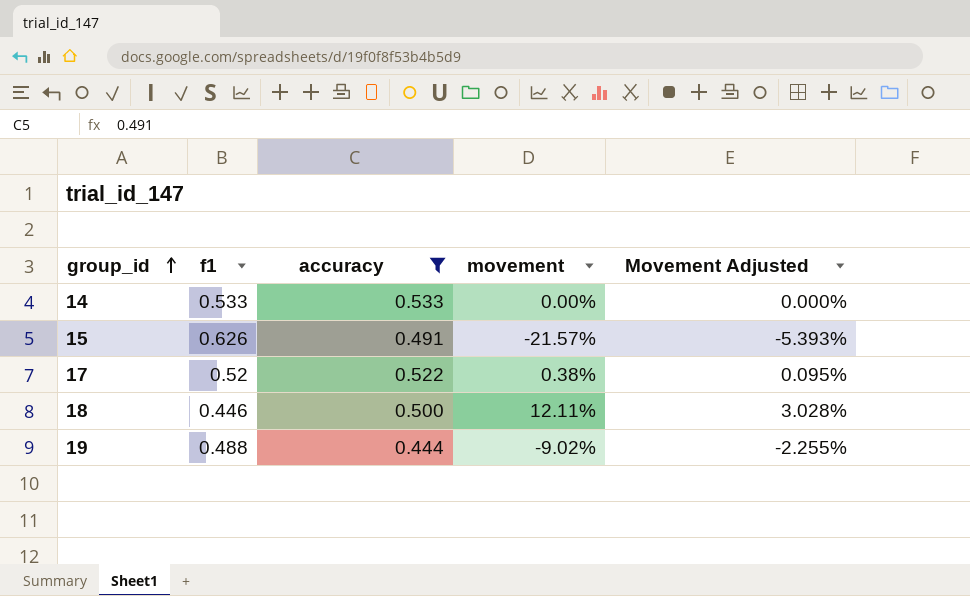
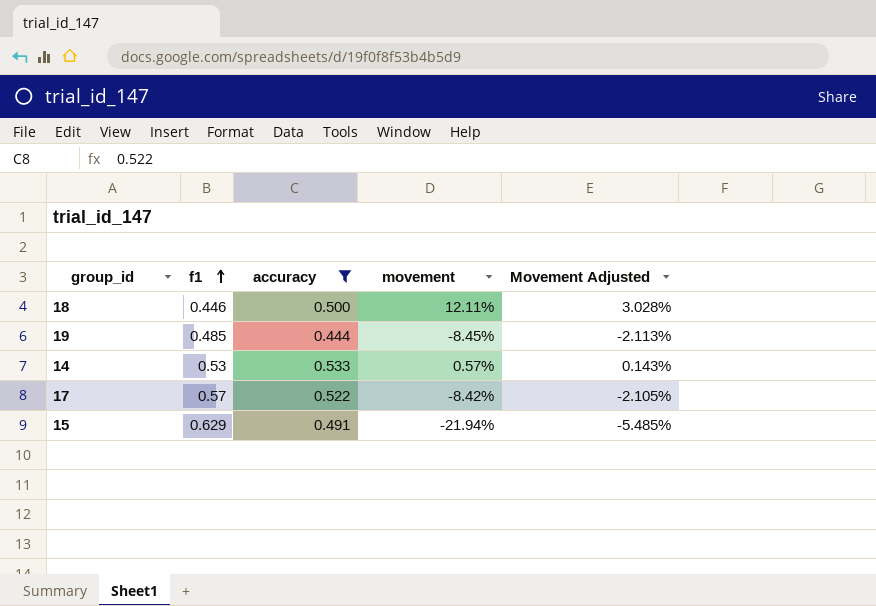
row order: group_id ascending -> f1 ascending
19 | f1: 0.488 -> 0.485
19 | movement: -9.02% -> -8.45%
19 | Movement Adjusted: -2.255% -> -2.113%
14 | f1: 0.533 -> 0.53
14 | movement: 0.00% -> 0.57%
14 | Movement Adjusted: 0.000% -> 0.143%
17 | f1: 0.52 -> 0.57
17 | movement: 0.38% -> -8.42%
17 | Movement Adjusted: 0.095% -> -2.105%
15 | f1: 0.626 -> 0.629
15 | movement: -21.57% -> -21.94%
15 | Movement Adjusted: -5.393% -> -5.485%

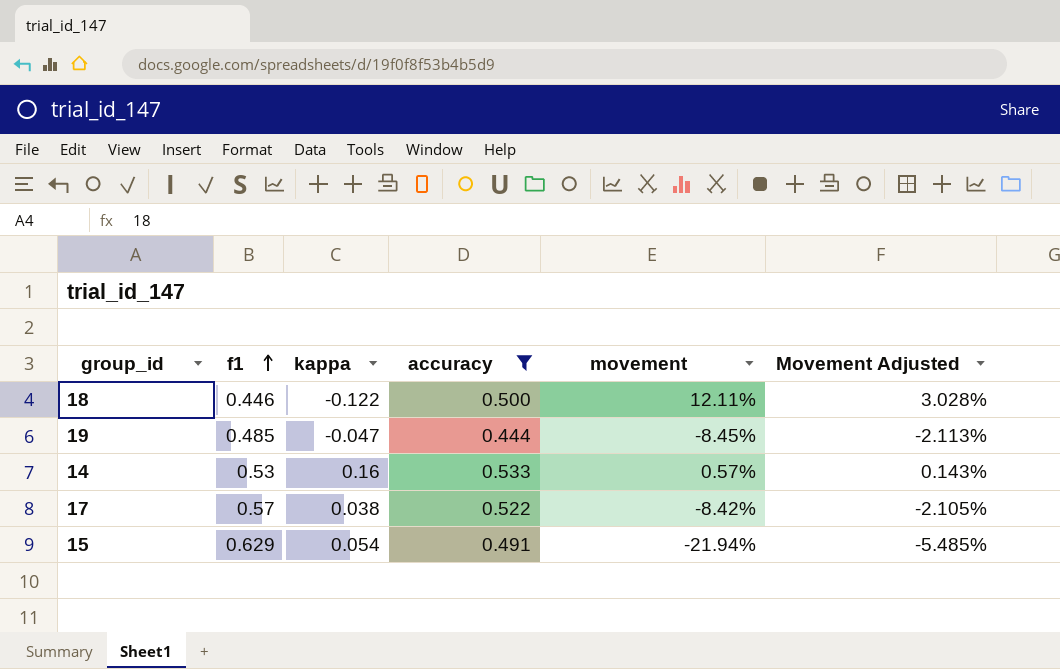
column kappa | position: none -> 3

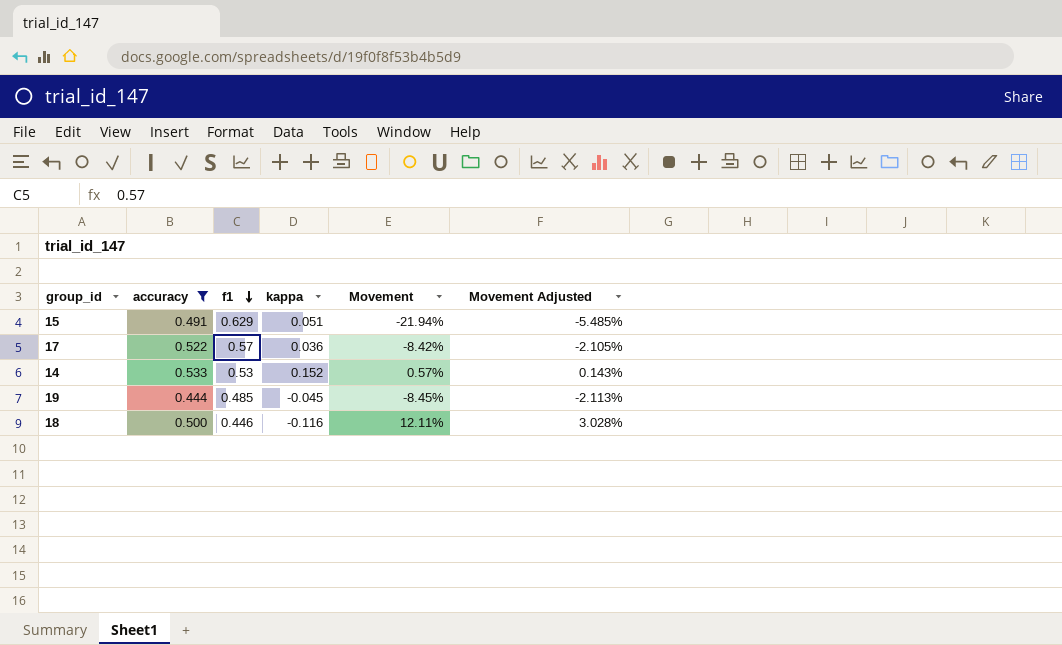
row order: f1 ascending -> f1 descending
column accuracy | position: 4 -> 2
column name: movement -> Movement
15 | kappa: 0.054 -> 0.051
17 | kappa: 0.038 -> 0.036
14 | kappa: 0.16 -> 0.152
19 | kappa: -0.047 -> -0.045
18 | kappa: -0.122 -> -0.116

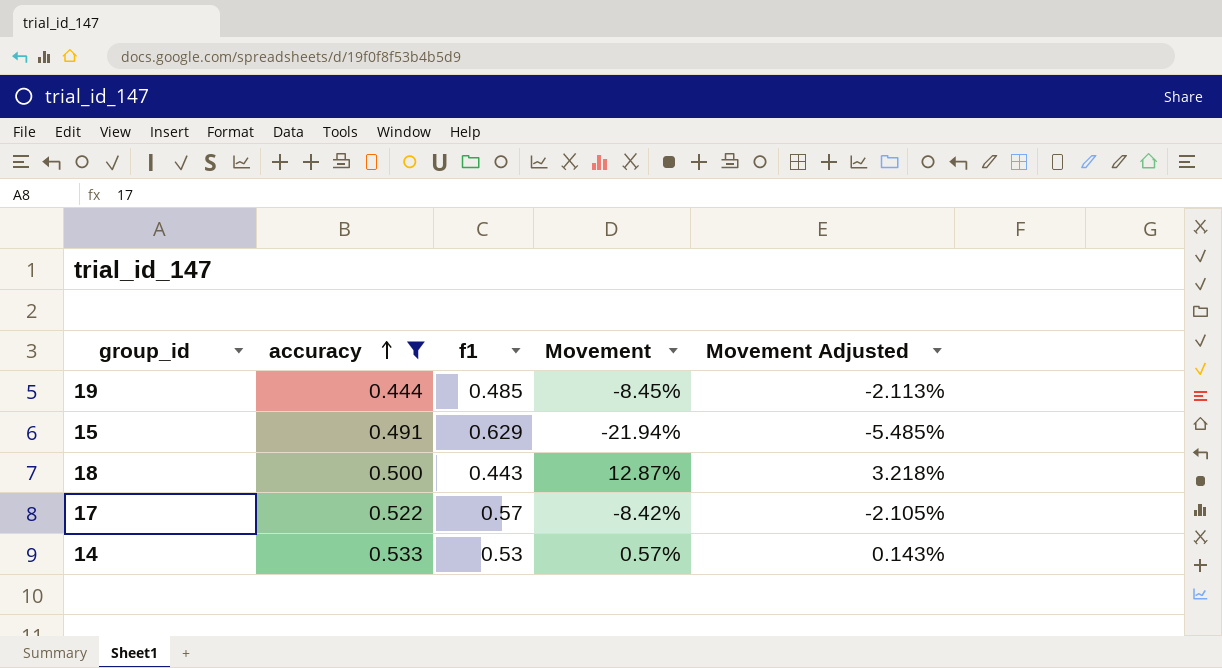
row order: f1 descending -> accuracy ascending
column kappa | position: 4 -> none
18 | f1: 0.446 -> 0.443
18 | Movement: 12.11% -> 12.87%
18 | Movement Adjusted: 3.028% -> 3.218%

